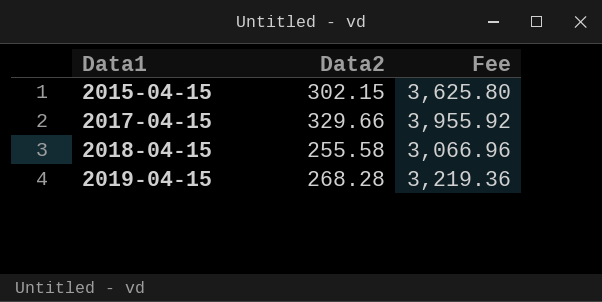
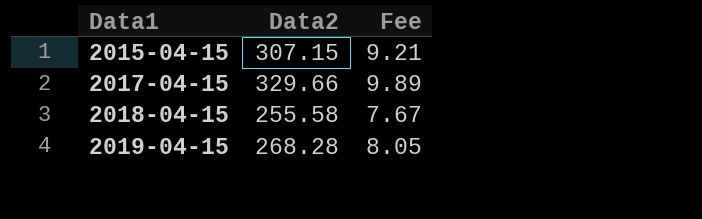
column Fee | formula: [Data2] * 12 -> [Data2] * 0.03
2015-04-15 | Data2: 302.15 -> 307.15

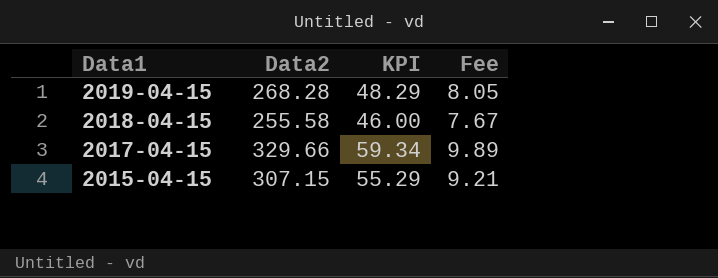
row order: Data1 ascending -> Data1 descending
column KPI | formula: none -> [Data2] * 0.18

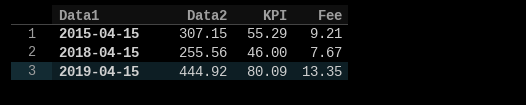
row order: Data1 descending -> Data1 ascending
row 2017-04-15: 329.66 | 59.34 | 9.89 -> none
2018-04-15 | Data2: 255.58 -> 255.56
2019-04-15 | Data2: 268.28 -> 444.92
2019-04-15 | KPI: 48.29 -> 80.09
2019-04-15 | Fee: 8.05 -> 13.35

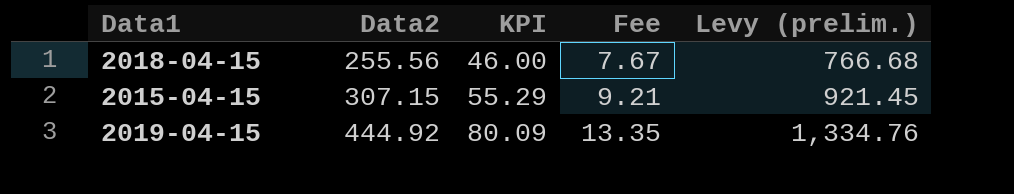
row order: Data1 ascending -> Data2 ascending
column Levy (prelim.) | formula: none -> [Data2] * 3

